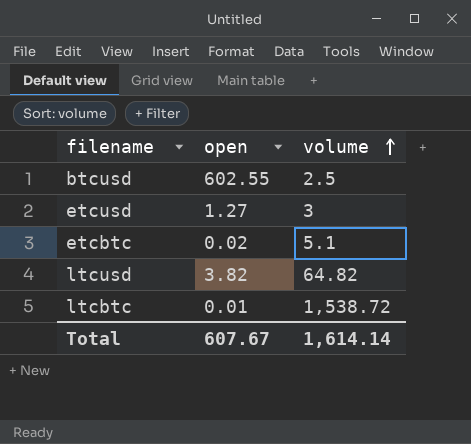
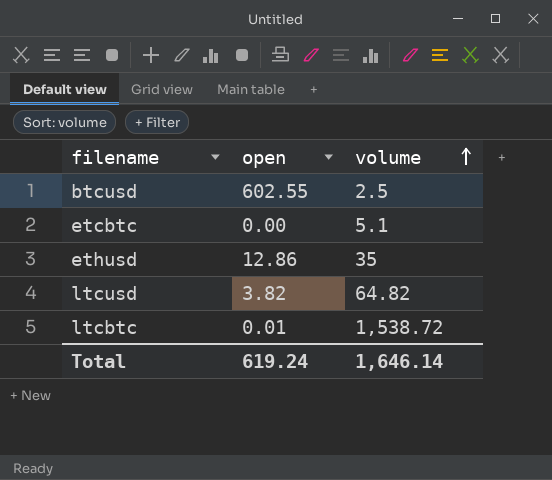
row etcusd: 1.27 | 3 -> none
etcbtc | open: 0.02 -> 0.00
row ethusd: none -> 12.86 | 35
Total | open: 607.67 -> 619.24
Total | volume: 1,614.14 -> 1,646.14

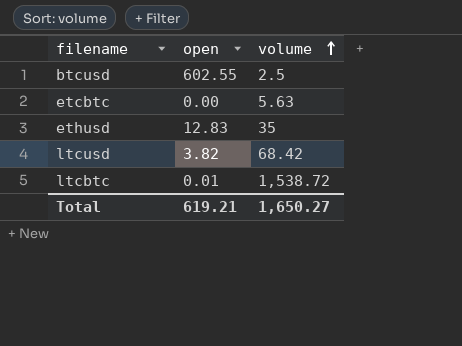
etcbtc | volume: 5.1 -> 5.63
ethusd | open: 12.86 -> 12.83
ltcusd | volume: 64.82 -> 68.42
Total | open: 619.24 -> 619.21
Total | volume: 1,646.14 -> 1,650.27

